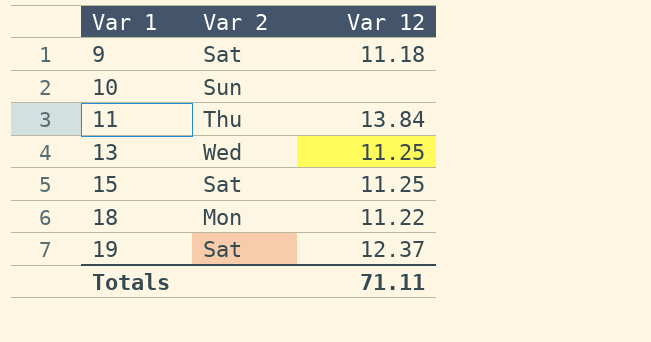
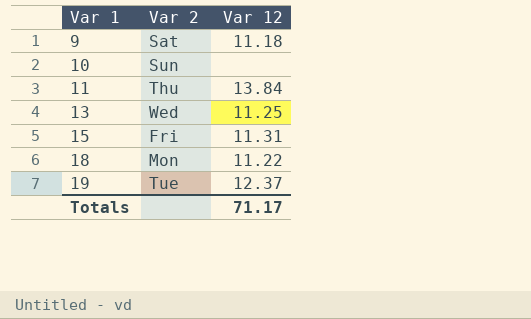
15 | Var 2: Sat -> Fri
15 | Var 12: 11.25 -> 11.31
19 | Var 2: Sat -> Tue
Totals | Var 12: 71.11 -> 71.17

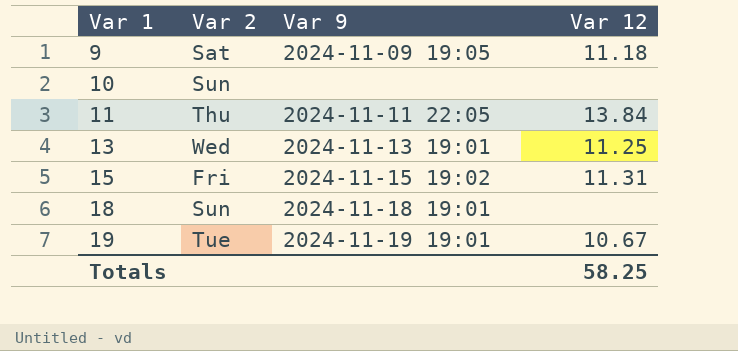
column Var 9 | position: none -> 3
18 | Var 2: Mon -> Sun
18 | Var 12: 11.22 -> none
19 | Var 12: 12.37 -> 10.67
Totals | Var 12: 71.17 -> 58.25

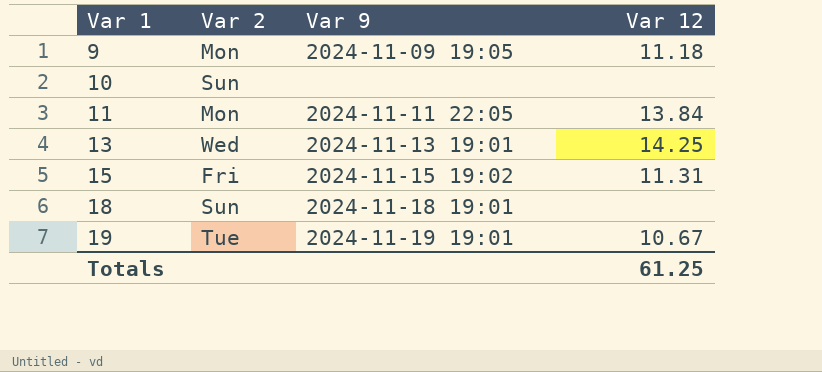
9 | Var 2: Sat -> Mon
11 | Var 2: Thu -> Mon
13 | Var 12: 11.25 -> 14.25
Totals | Var 12: 58.25 -> 61.25

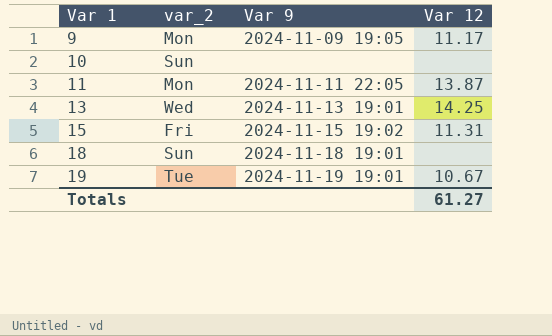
column name: Var 2 -> var_2
9 | Var 12: 11.18 -> 11.17
11 | Var 12: 13.84 -> 13.87
Totals | Var 12: 61.25 -> 61.27

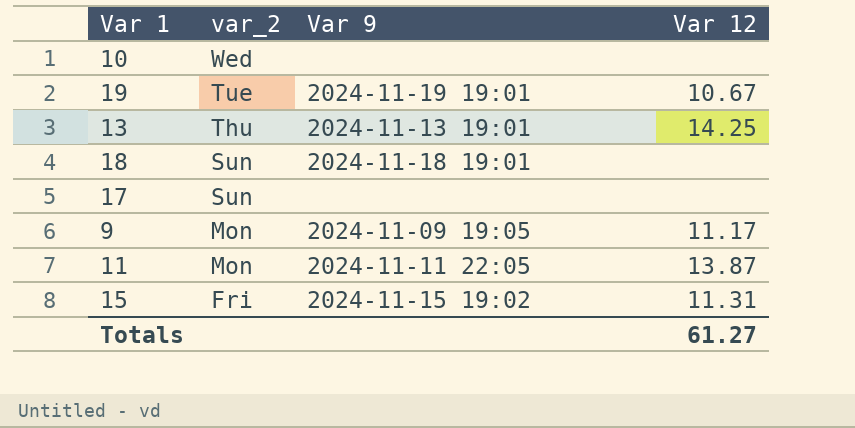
row order: Var 1 ascending -> var_2 descending
10 | var_2: Sun -> Wed
13 | var_2: Wed -> Thu
row 17: none -> Sun | none | none

